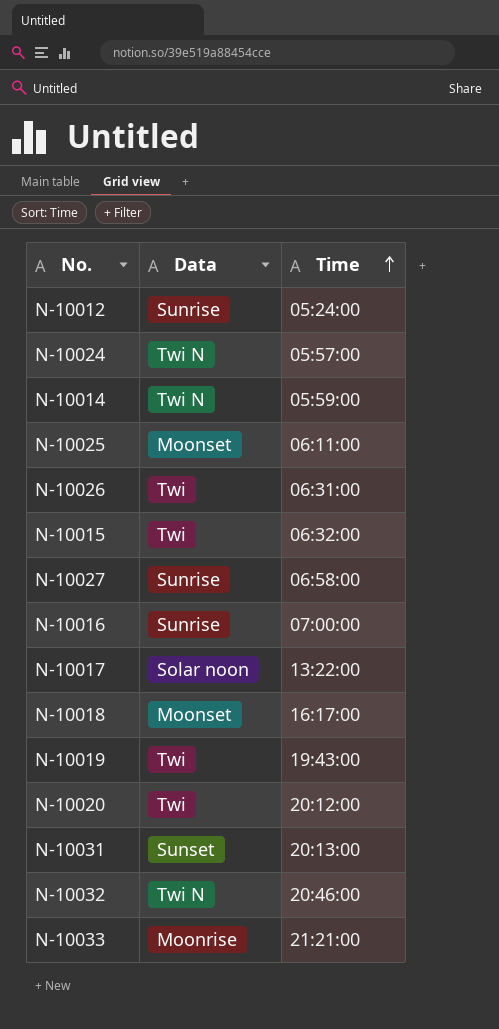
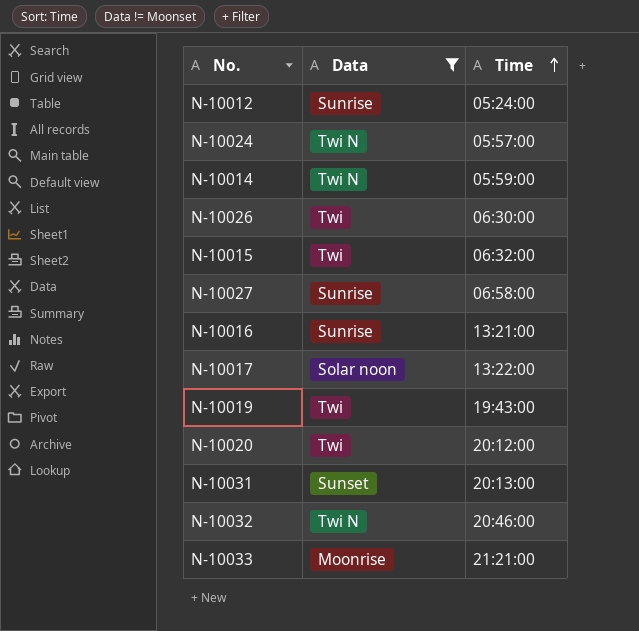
filter: none -> Data != Moonset
N-10026 | Time: 06:31:00 -> 06:30:00
N-10016 | Time: 07:00:00 -> 13:21:00

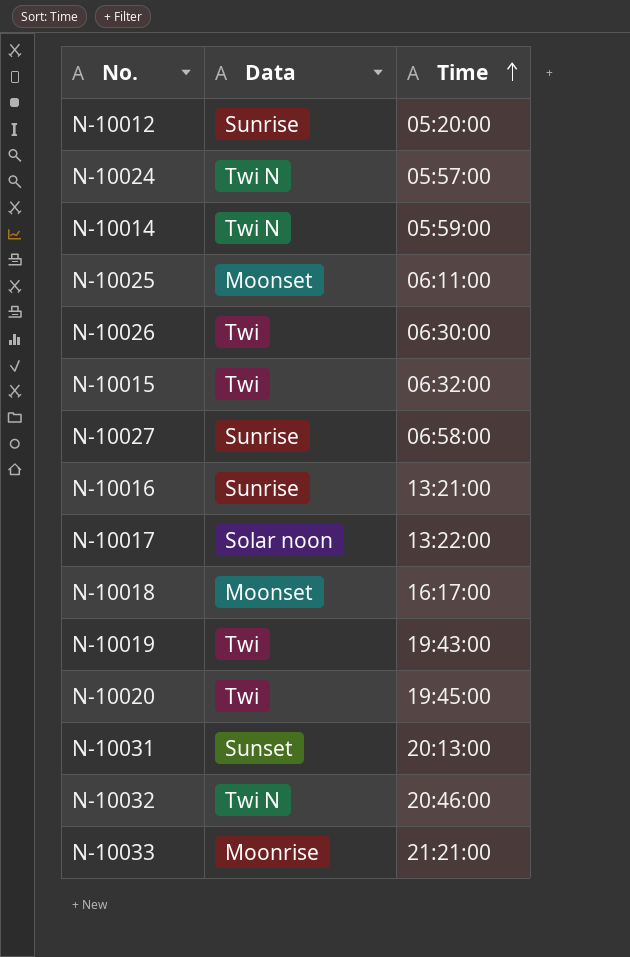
filter: Data != Moonset -> none
N-10012 | Time: 05:24:00 -> 05:20:00
N-10020 | Time: 20:12:00 -> 19:45:00

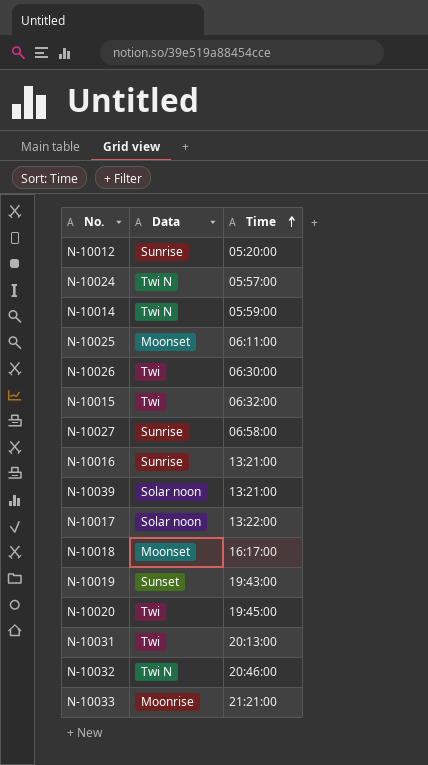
row N-10039: none -> Solar noon | 13:21:00
N-10019 | Data: Twi -> Sunset
N-10031 | Data: Sunset -> Twi

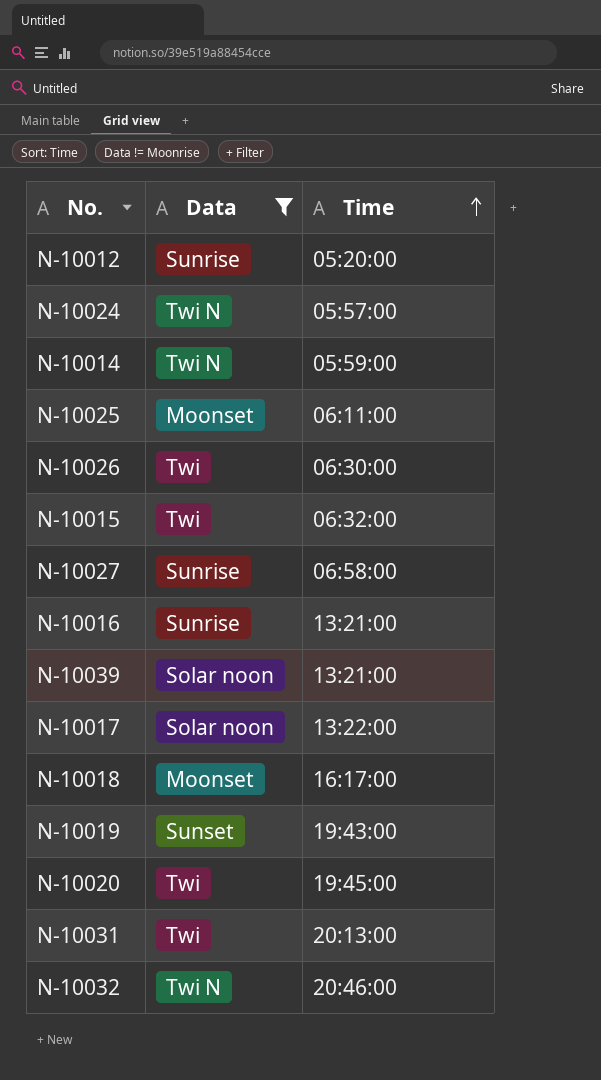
filter: none -> Data != Moonrise

